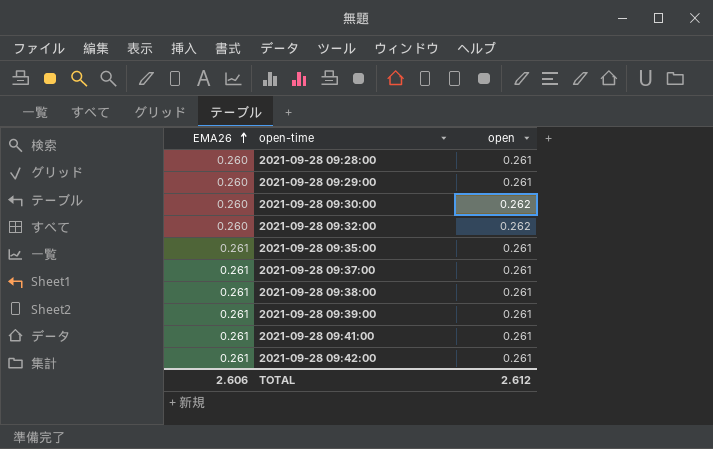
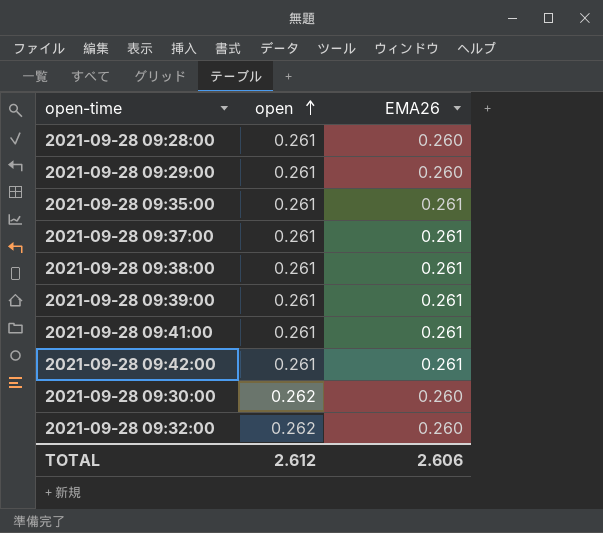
row order: EMA26 ascending -> open ascending
column EMA26 | position: 1 -> 3

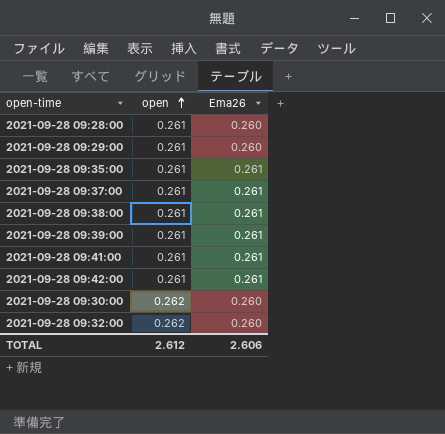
column name: EMA26 -> Ema26

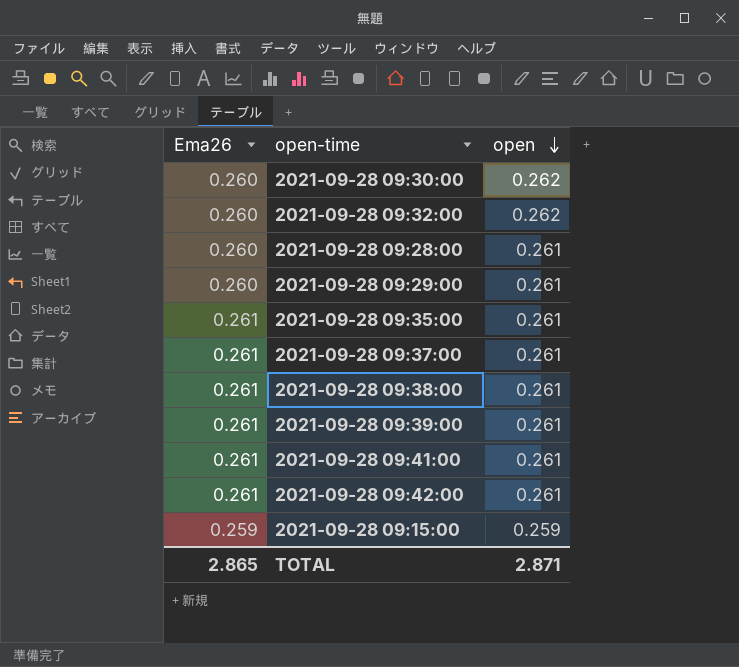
row order: open ascending -> open descending
column Ema26 | position: 3 -> 1
row 2021-09-28 09:15:00: none -> 0.259 | 0.259
TOTAL | Ema26: 2.606 -> 2.865
TOTAL | open: 2.612 -> 2.871

